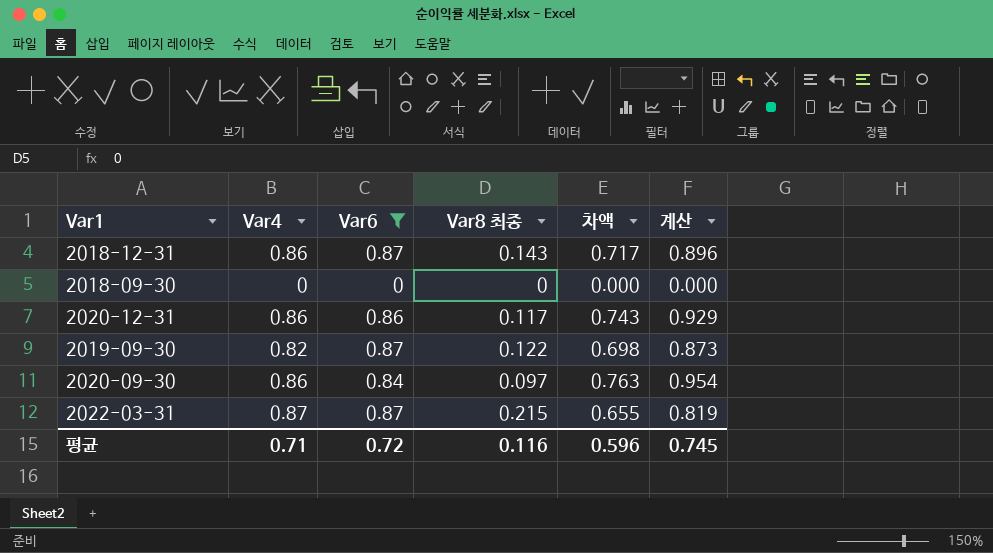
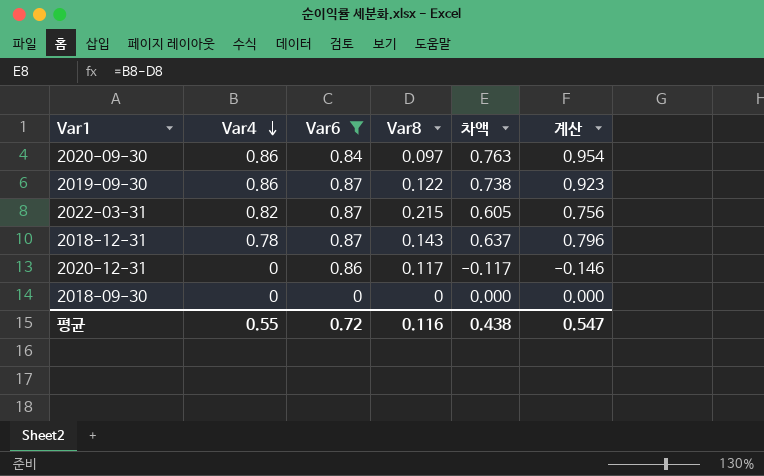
row order: none -> Var4 descending
column name: Var8 최종 -> Var8
2019-09-30 | Var4: 0.82 -> 0.86
2019-09-30 | 차액: 0.698 -> 0.738
2019-09-30 | 계산: 0.873 -> 0.923
2022-03-31 | Var4: 0.87 -> 0.82
2022-03-31 | 차액: 0.655 -> 0.605
2022-03-31 | 계산: 0.819 -> 0.756
2018-12-31 | Var4: 0.86 -> 0.78
2018-12-31 | 차액: 0.717 -> 0.637
2018-12-31 | 계산: 0.896 -> 0.796
2020-12-31 | Var4: 0.86 -> 0
2020-12-31 | 차액: 0.743 -> -0.117
2020-12-31 | 계산: 0.929 -> -0.146
평균 | Var4: 0.71 -> 0.55
평균 | 차액: 0.596 -> 0.438
평균 | 계산: 0.745 -> 0.547

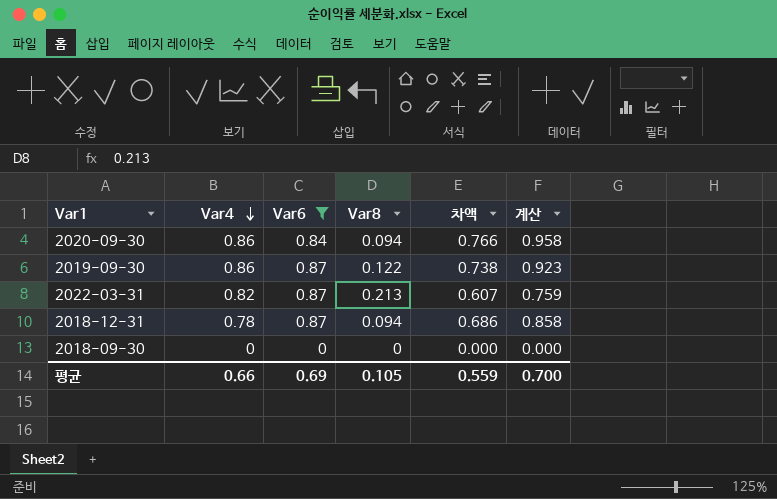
row 2020-12-31: 0 | 0.86 | 0.117 | -0.117 | -0.146 -> none
2020-09-30 | Var8: 0.097 -> 0.094
2020-09-30 | 차액: 0.763 -> 0.766
2020-09-30 | 계산: 0.954 -> 0.958
2022-03-31 | Var8: 0.215 -> 0.213
2022-03-31 | 차액: 0.605 -> 0.607
2022-03-31 | 계산: 0.756 -> 0.759
2018-12-31 | Var8: 0.143 -> 0.094
2018-12-31 | 차액: 0.637 -> 0.686
2018-12-31 | 계산: 0.796 -> 0.858
평균 | Var4: 0.55 -> 0.66
평균 | Var6: 0.72 -> 0.69
평균 | Var8: 0.116 -> 0.105
평균 | 차액: 0.438 -> 0.559
평균 | 계산: 0.547 -> 0.700

